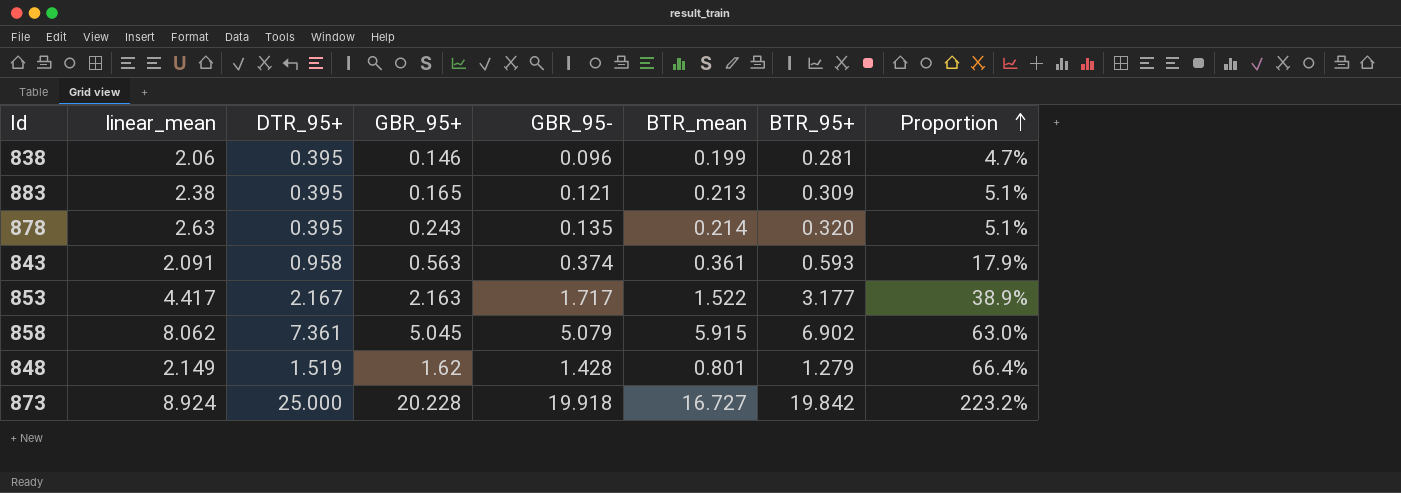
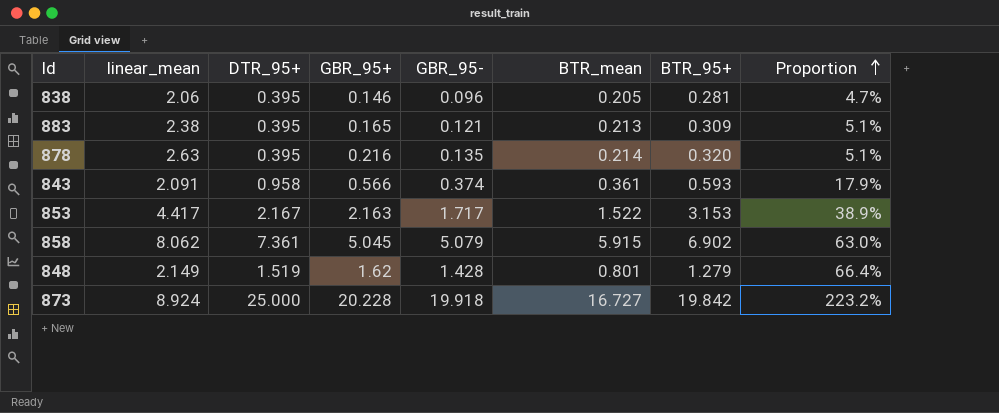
838 | BTR_mean: 0.199 -> 0.205
878 | GBR_95+: 0.243 -> 0.216
843 | GBR_95+: 0.563 -> 0.566
853 | BTR_95+: 3.177 -> 3.153

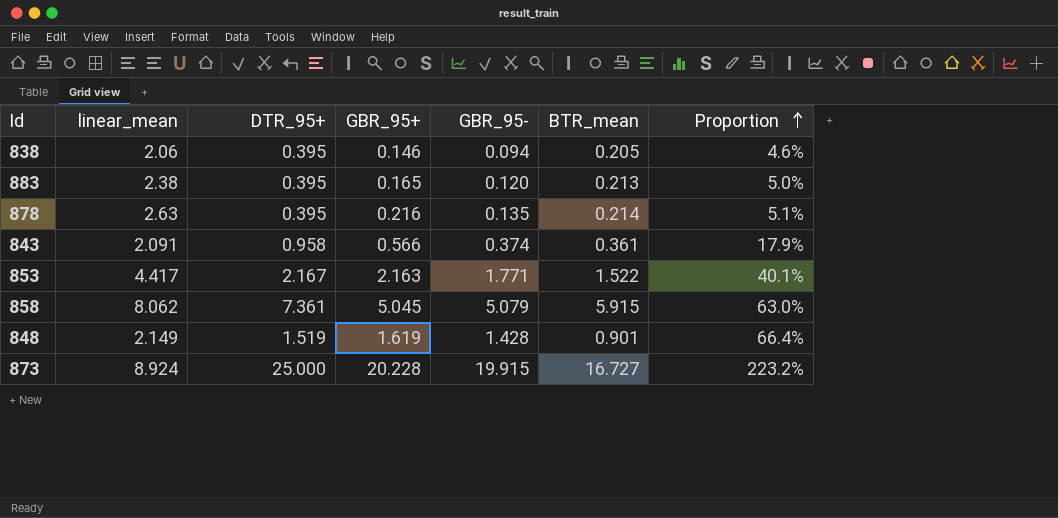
column BTR_95+ | position: 7 -> none
838 | GBR_95-: 0.096 -> 0.094
838 | Proportion: 4.7% -> 4.6%
883 | GBR_95-: 0.121 -> 0.120
883 | Proportion: 5.1% -> 5.0%
853 | GBR_95-: 1.717 -> 1.771
853 | Proportion: 38.9% -> 40.1%
848 | GBR_95+: 1.62 -> 1.619
848 | BTR_mean: 0.801 -> 0.901
873 | GBR_95-: 19.918 -> 19.915

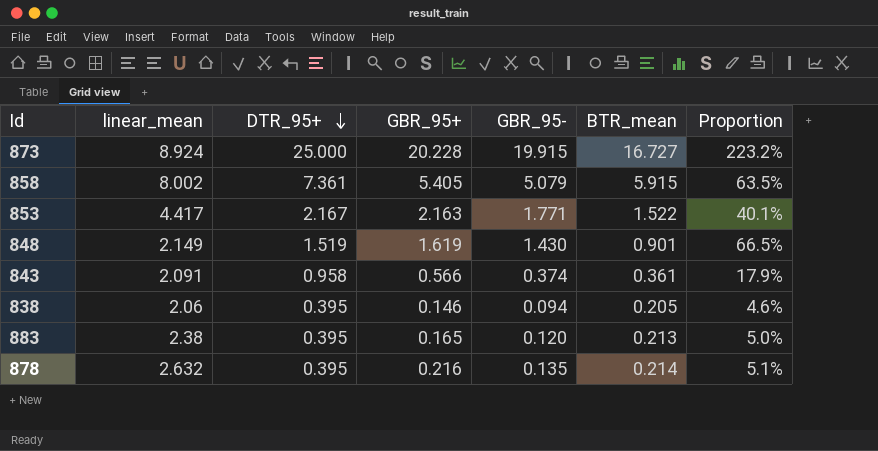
row order: Proportion ascending -> DTR_95+ descending
858 | linear_mean: 8.062 -> 8.002
858 | GBR_95+: 5.045 -> 5.405
858 | Proportion: 63.0% -> 63.5%
848 | GBR_95-: 1.428 -> 1.430
848 | Proportion: 66.4% -> 66.5%
878 | linear_mean: 2.63 -> 2.632

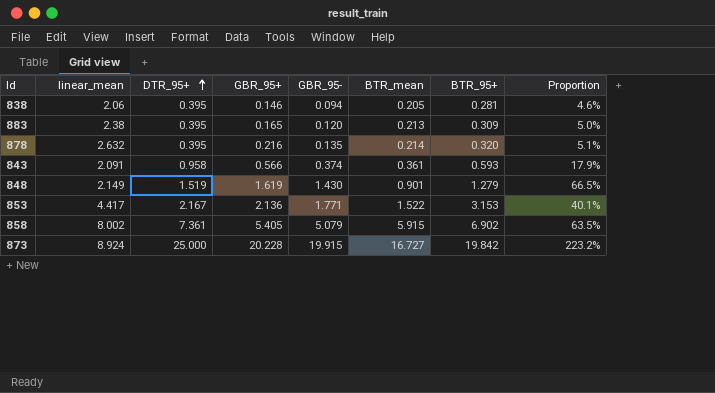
row order: DTR_95+ descending -> DTR_95+ ascending
column BTR_95+ | position: none -> 7
853 | GBR_95+: 2.163 -> 2.136

